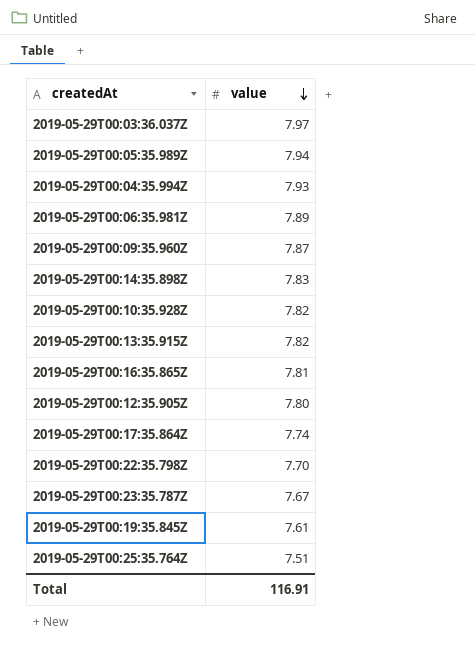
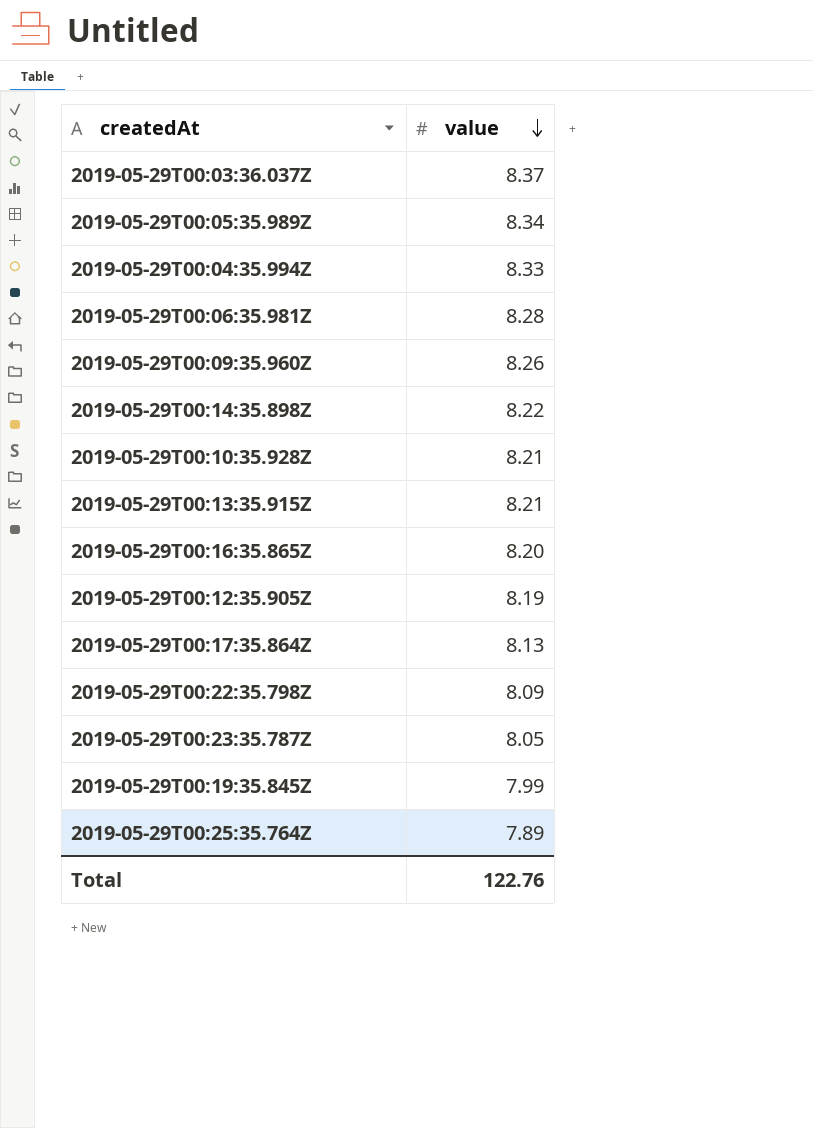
2019-05-29T00:03:36.037Z | value: 7.97 -> 8.37
2019-05-29T00:05:35.989Z | value: 7.94 -> 8.34
2019-05-29T00:04:35.994Z | value: 7.93 -> 8.33
2019-05-29T00:06:35.981Z | value: 7.89 -> 8.28
2019-05-29T00:09:35.960Z | value: 7.87 -> 8.26
2019-05-29T00:14:35.898Z | value: 7.83 -> 8.22
2019-05-29T00:10:35.928Z | value: 7.82 -> 8.21
2019-05-29T00:13:35.915Z | value: 7.82 -> 8.21
2019-05-29T00:16:35.865Z | value: 7.81 -> 8.20
2019-05-29T00:12:35.905Z | value: 7.80 -> 8.19
2019-05-29T00:17:35.864Z | value: 7.74 -> 8.13
2019-05-29T00:22:35.798Z | value: 7.70 -> 8.09
2019-05-29T00:23:35.787Z | value: 7.67 -> 8.05
2019-05-29T00:19:35.845Z | value: 7.61 -> 7.99
2019-05-29T00:25:35.764Z | value: 7.51 -> 7.89
Total | value: 116.91 -> 122.76

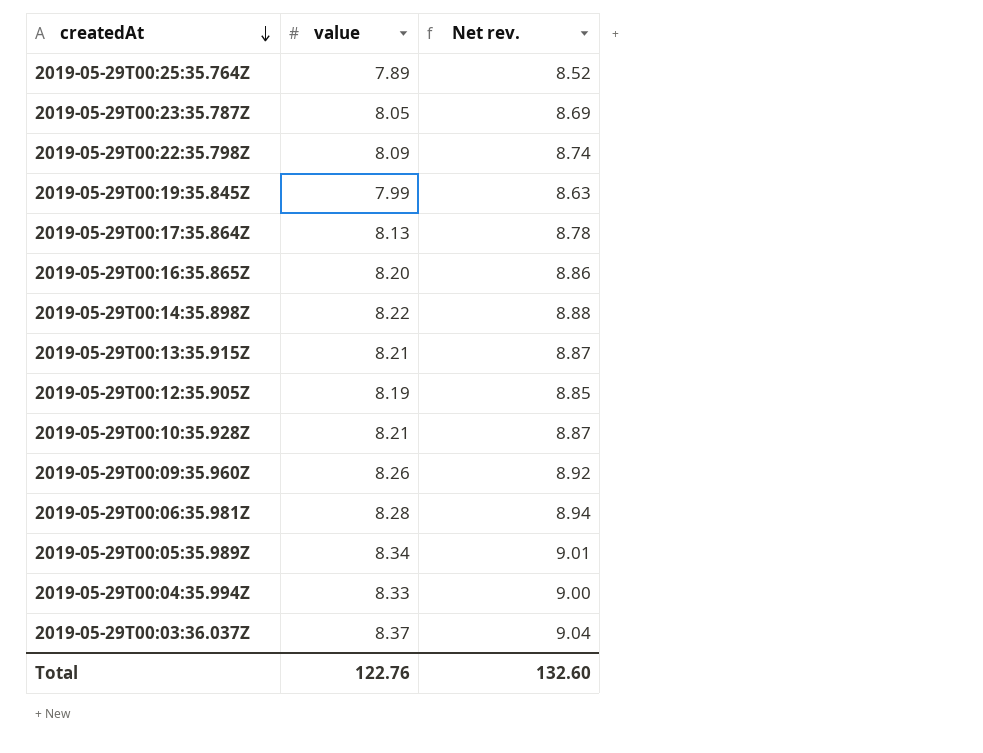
row order: value descending -> createdAt descending
column Net rev. | formula: none -> [value] * 1.08

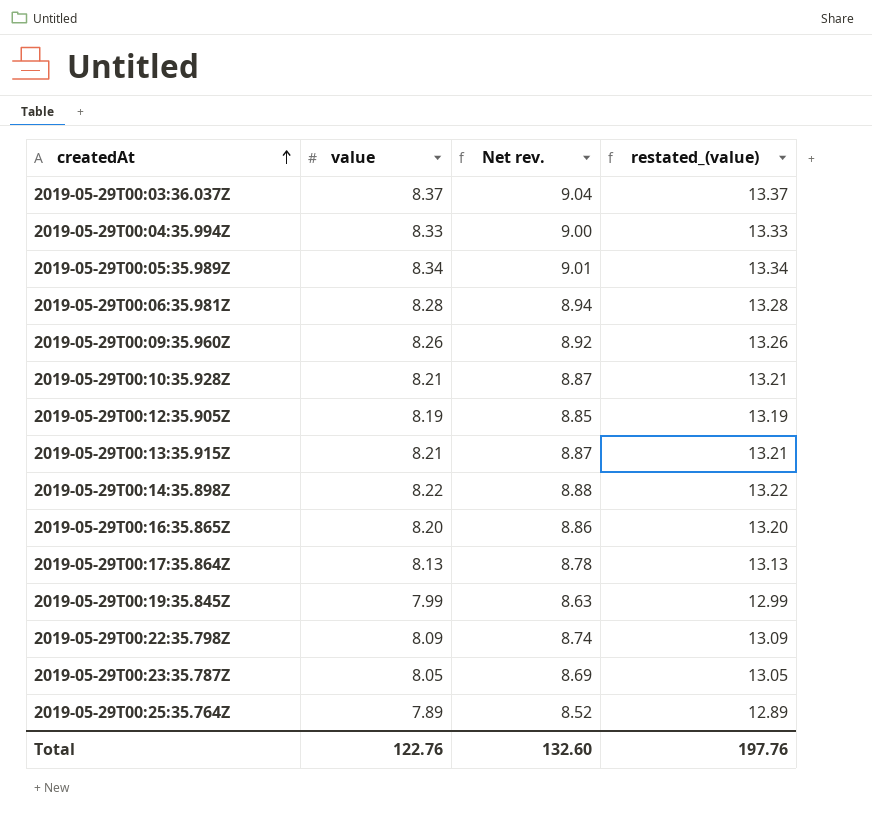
row order: createdAt descending -> createdAt ascending
column restated_(value) | formula: none -> [value] + 5

